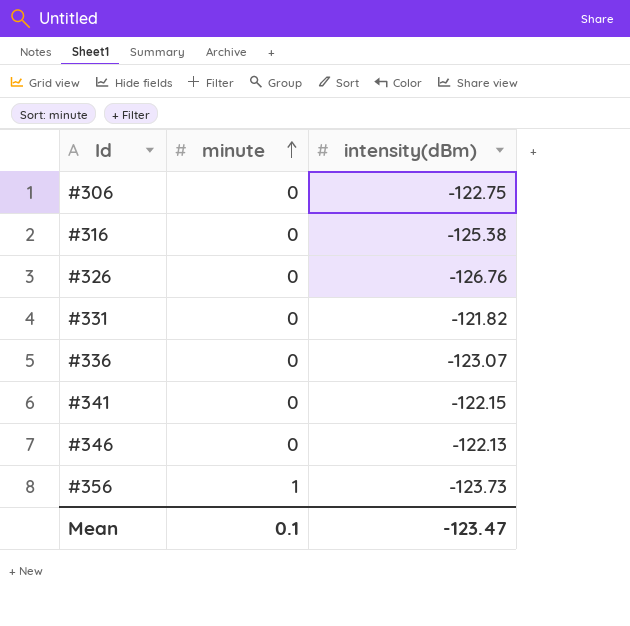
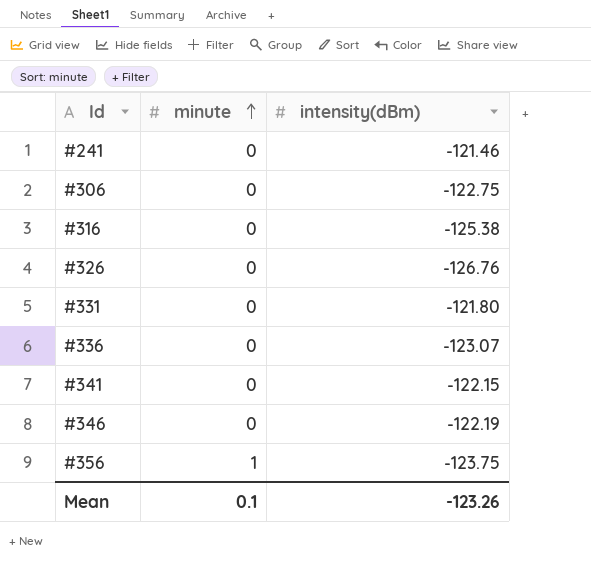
row #241: none -> 0 | -121.46
#331 | intensity(dBm): -121.82 -> -121.80
#346 | intensity(dBm): -122.13 -> -122.19
#356 | intensity(dBm): -123.73 -> -123.75
Mean | intensity(dBm): -123.47 -> -123.26

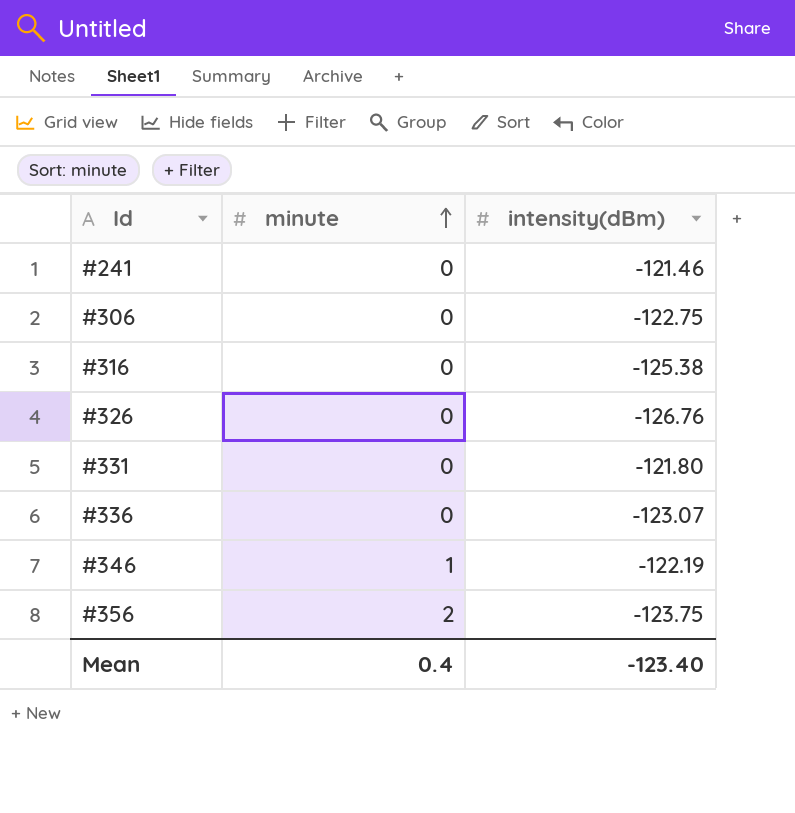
row #341: 0 | -122.15 -> none
#346 | minute: 0 -> 1
#356 | minute: 1 -> 2
Mean | minute: 0.1 -> 0.4
Mean | intensity(dBm): -123.26 -> -123.40

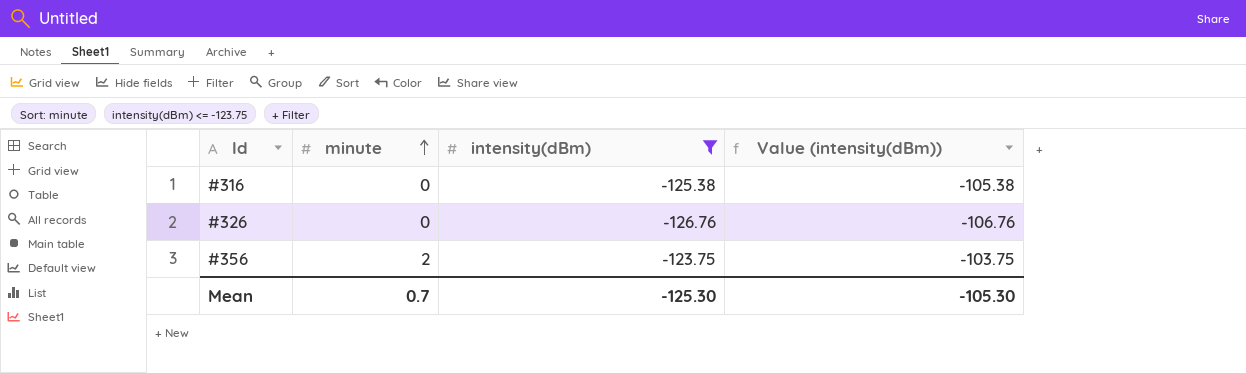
filter: none -> intensity(dBm) <= -123.75
column Value (intensity(dBm)) | formula: none -> [intensity(dBm)] + 20
Mean | minute: 0.4 -> 0.7
Mean | intensity(dBm): -123.40 -> -125.30

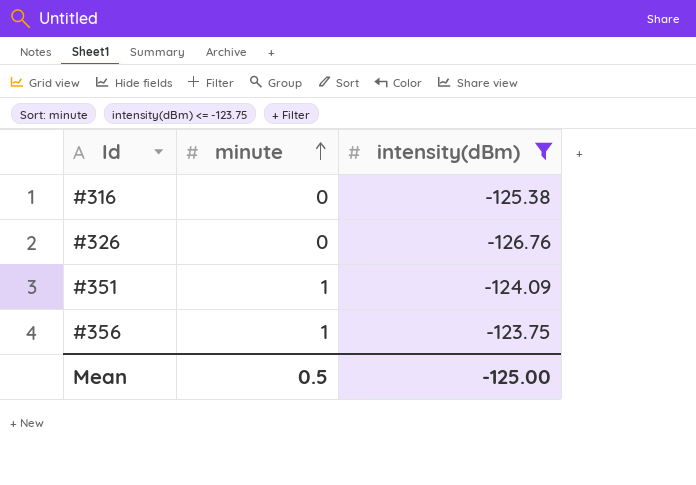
column Value (intensity(dBm)) | formula: [intensity(dBm)] + 20 -> none
row #351: none -> 1 | -124.09
#356 | minute: 2 -> 1
Mean | minute: 0.7 -> 0.5
Mean | intensity(dBm): -125.30 -> -125.00

